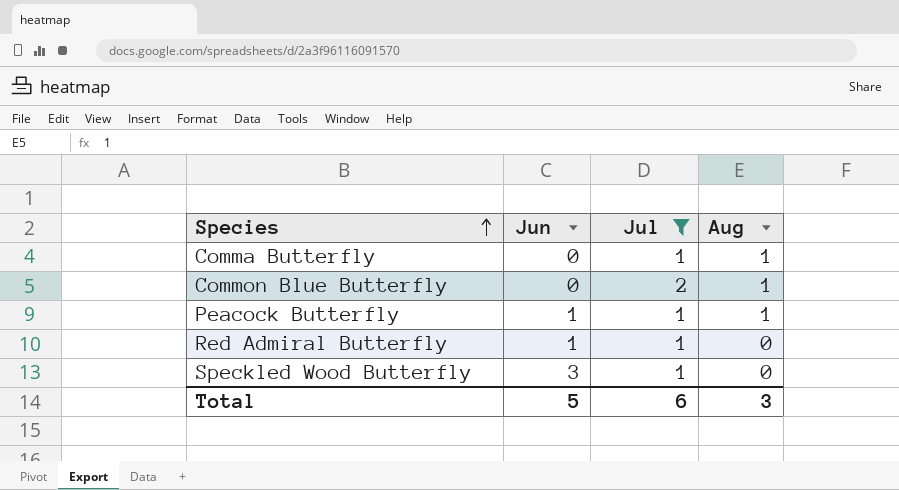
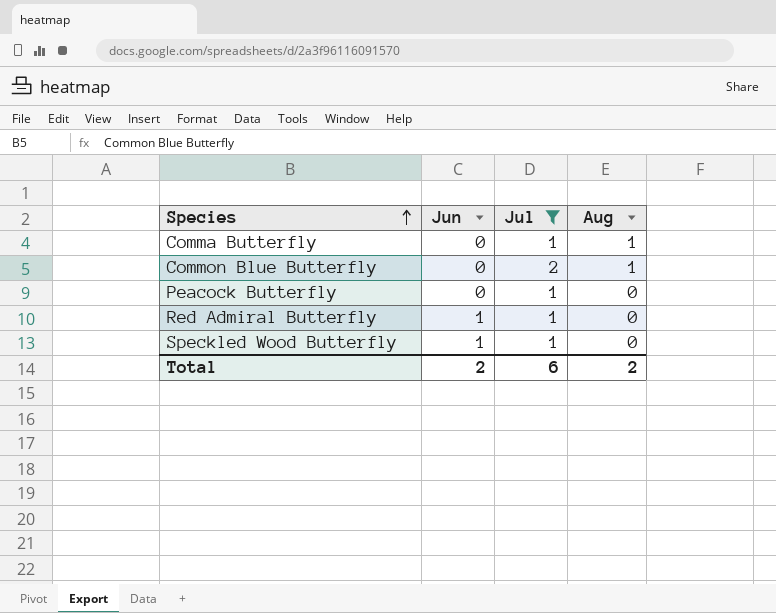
Peacock Butterfly | Jun: 1 -> 0
Peacock Butterfly | Aug: 1 -> 0
Speckled Wood Butterfly | Jun: 3 -> 1
Total | Jun: 5 -> 2
Total | Aug: 3 -> 2

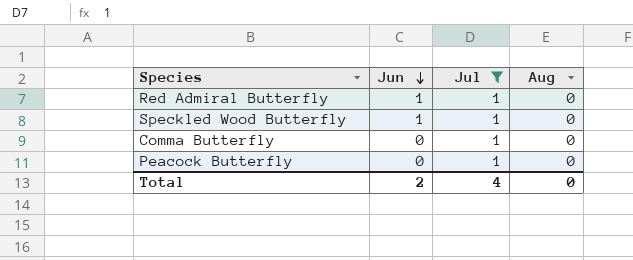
row order: Species ascending -> Jun descending
row Common Blue Butterfly: 0 | 2 | 1 -> none
Comma Butterfly | Aug: 1 -> 0
Total | Jul: 6 -> 4
Total | Aug: 2 -> 0

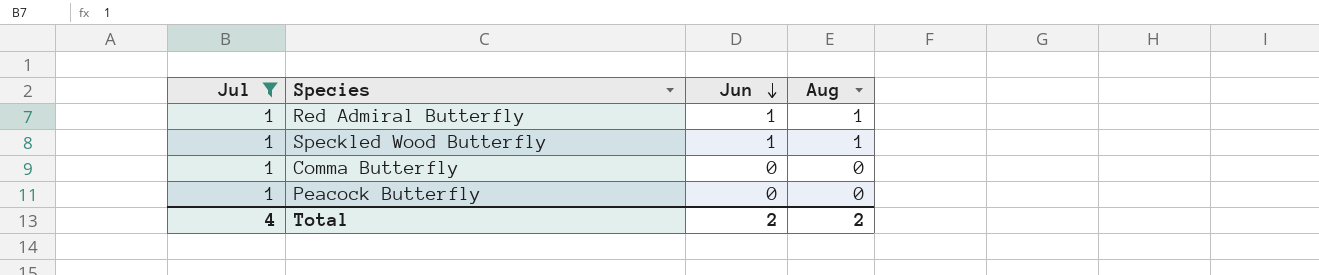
column Jul | position: 3 -> 1
Red Admiral Butterfly | Aug: 0 -> 1
Speckled Wood Butterfly | Aug: 0 -> 1
Total | Aug: 0 -> 2

